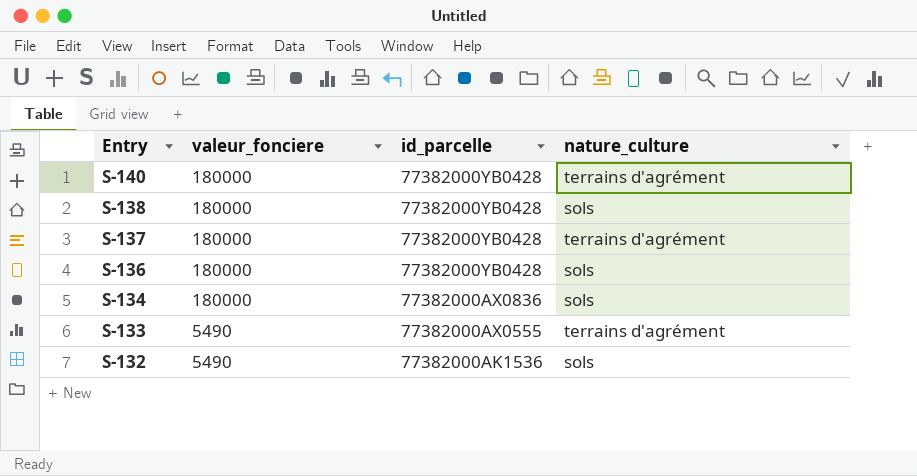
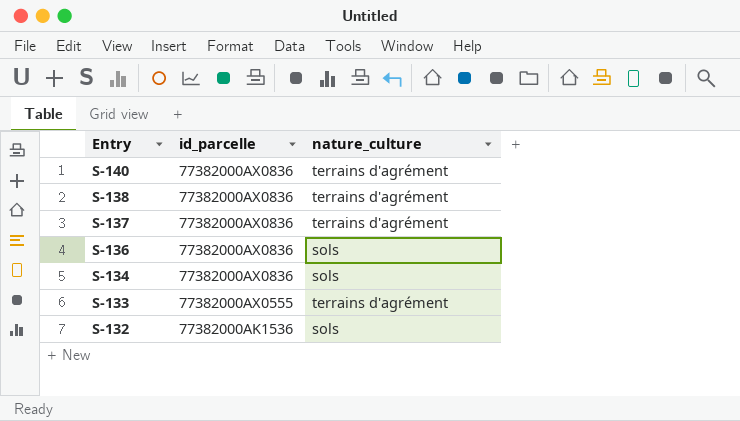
column valeur_fonciere | position: 2 -> none
S-140 | id_parcelle: 77382000YB0428 -> 77382000AX0836
S-138 | id_parcelle: 77382000YB0428 -> 77382000AX0836
S-138 | nature_culture: sols -> terrains d'agrément
S-137 | id_parcelle: 77382000YB0428 -> 77382000AX0836
S-136 | id_parcelle: 77382000YB0428 -> 77382000AX0836

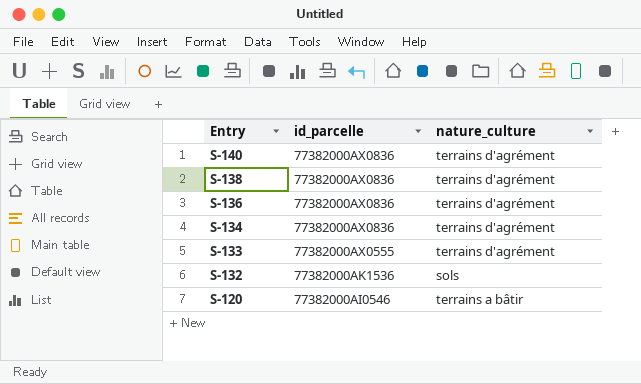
row S-137: 77382000AX0836 | terrains d'agrément -> none
S-136 | nature_culture: sols -> terrains d'agrément
S-134 | nature_culture: sols -> terrains d'agrément
row S-120: none -> 77382000AI0546 | terrains a bâtir

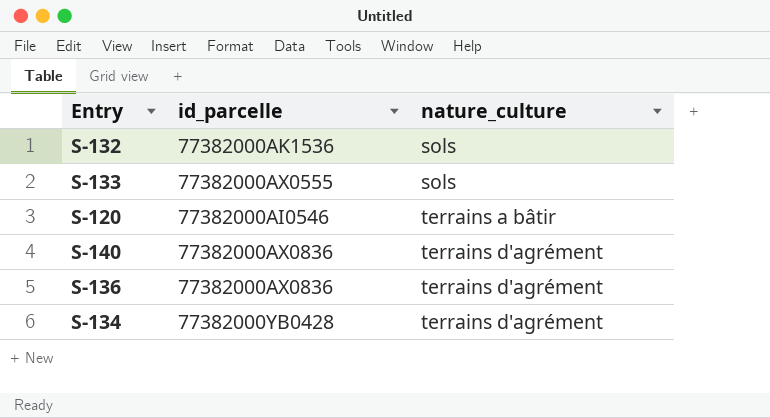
row order: Entry descending -> nature_culture ascending
row S-138: 77382000AX0836 | terrains d'agrément -> none
S-133 | nature_culture: terrains d'agrément -> sols
S-134 | id_parcelle: 77382000AX0836 -> 77382000YB0428

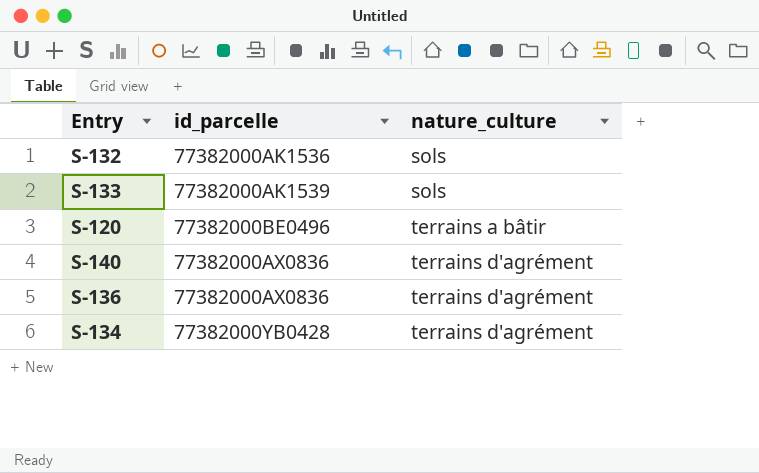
S-133 | id_parcelle: 77382000AX0555 -> 77382000AK1539
S-120 | id_parcelle: 77382000AI0546 -> 77382000BE0496

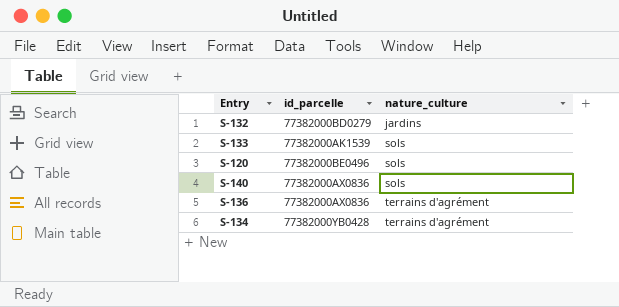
S-132 | id_parcelle: 77382000AK1536 -> 77382000BD0279
S-132 | nature_culture: sols -> jardins
S-120 | nature_culture: terrains a bâtir -> sols
S-140 | nature_culture: terrains d'agrément -> sols

